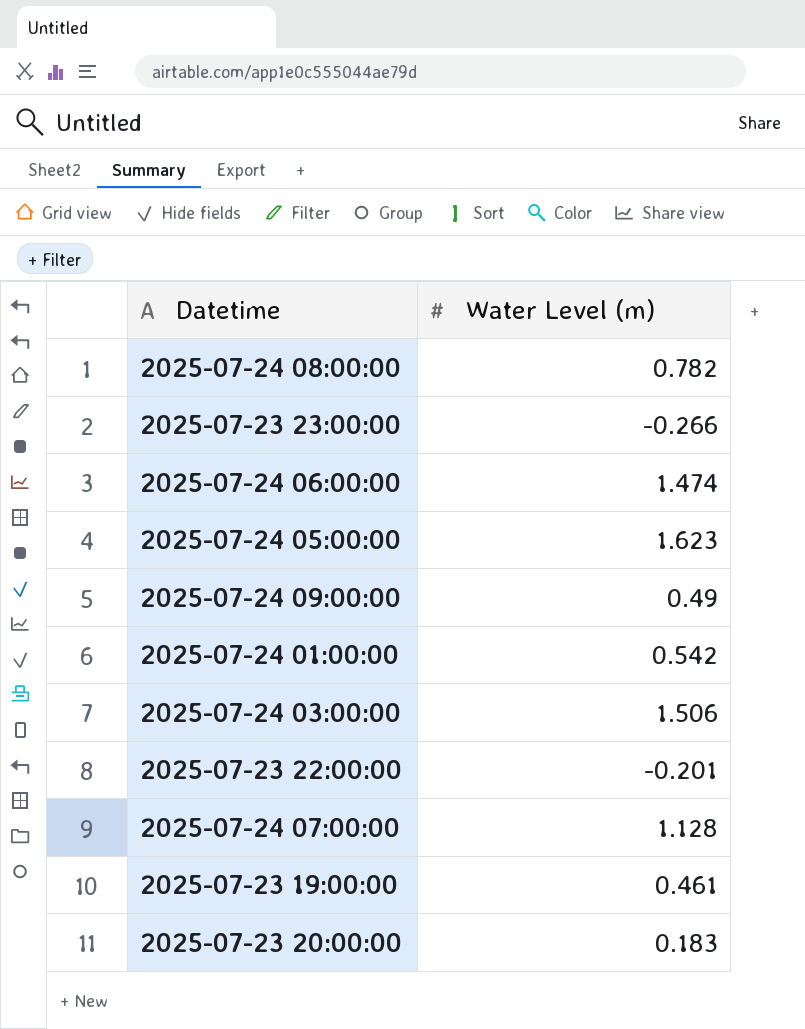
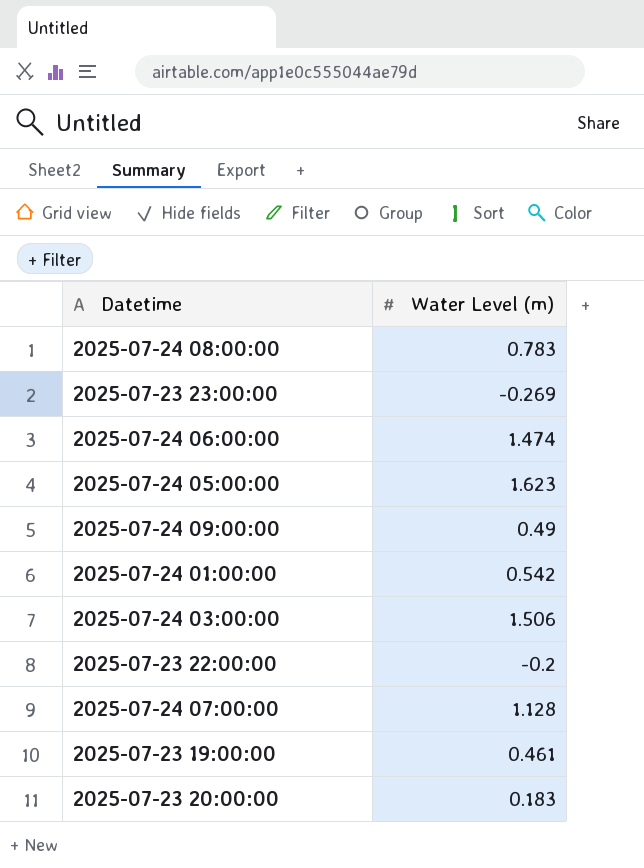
2025-07-24 08:00:00 | Water Level (m): 0.782 -> 0.783
2025-07-23 23:00:00 | Water Level (m): -0.266 -> -0.269
2025-07-23 22:00:00 | Water Level (m): -0.201 -> -0.2

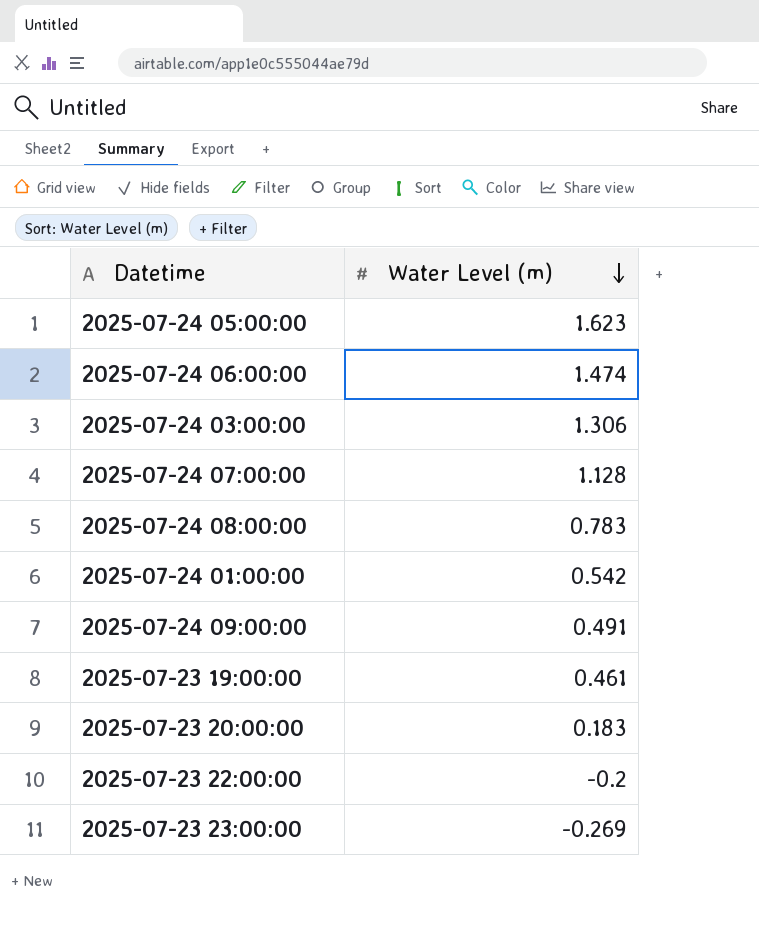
row order: none -> Water Level (m) descending
2025-07-24 03:00:00 | Water Level (m): 1.506 -> 1.306
2025-07-24 09:00:00 | Water Level (m): 0.49 -> 0.491

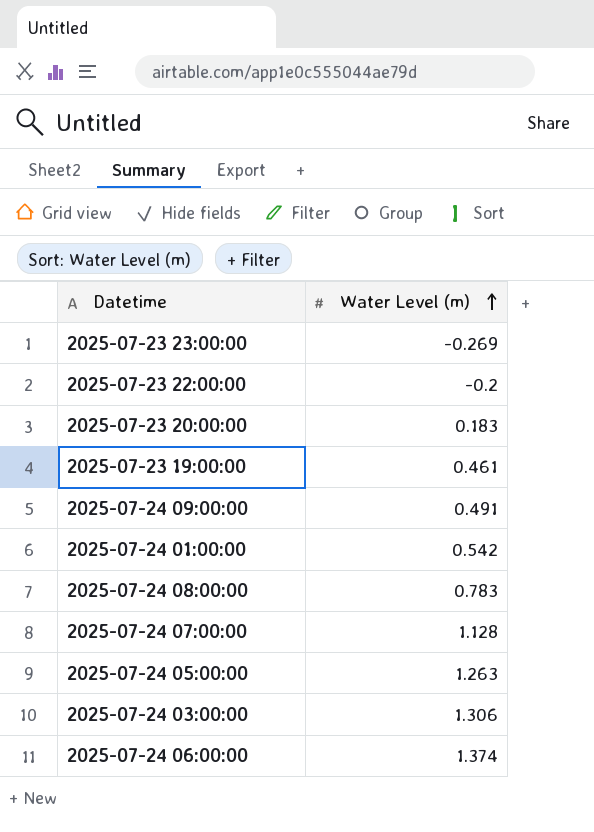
row order: Water Level (m) descending -> Water Level (m) ascending
2025-07-24 05:00:00 | Water Level (m): 1.623 -> 1.263
2025-07-24 06:00:00 | Water Level (m): 1.474 -> 1.374

